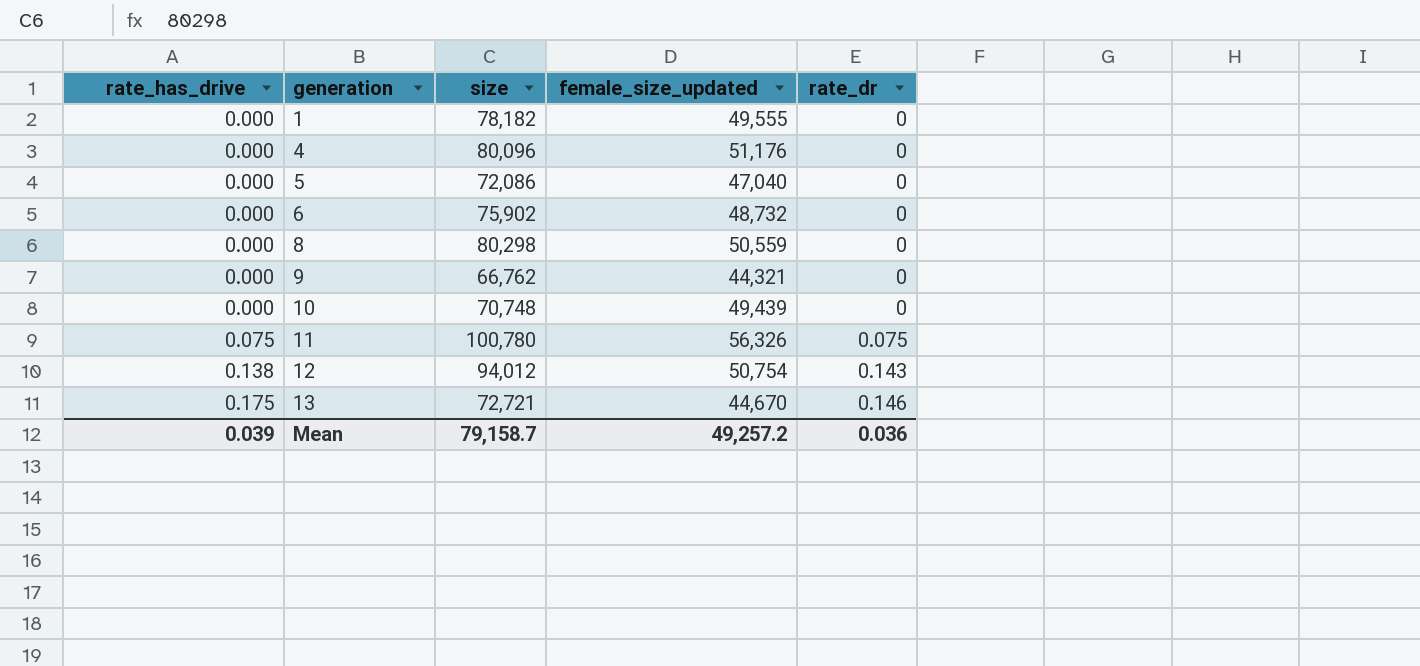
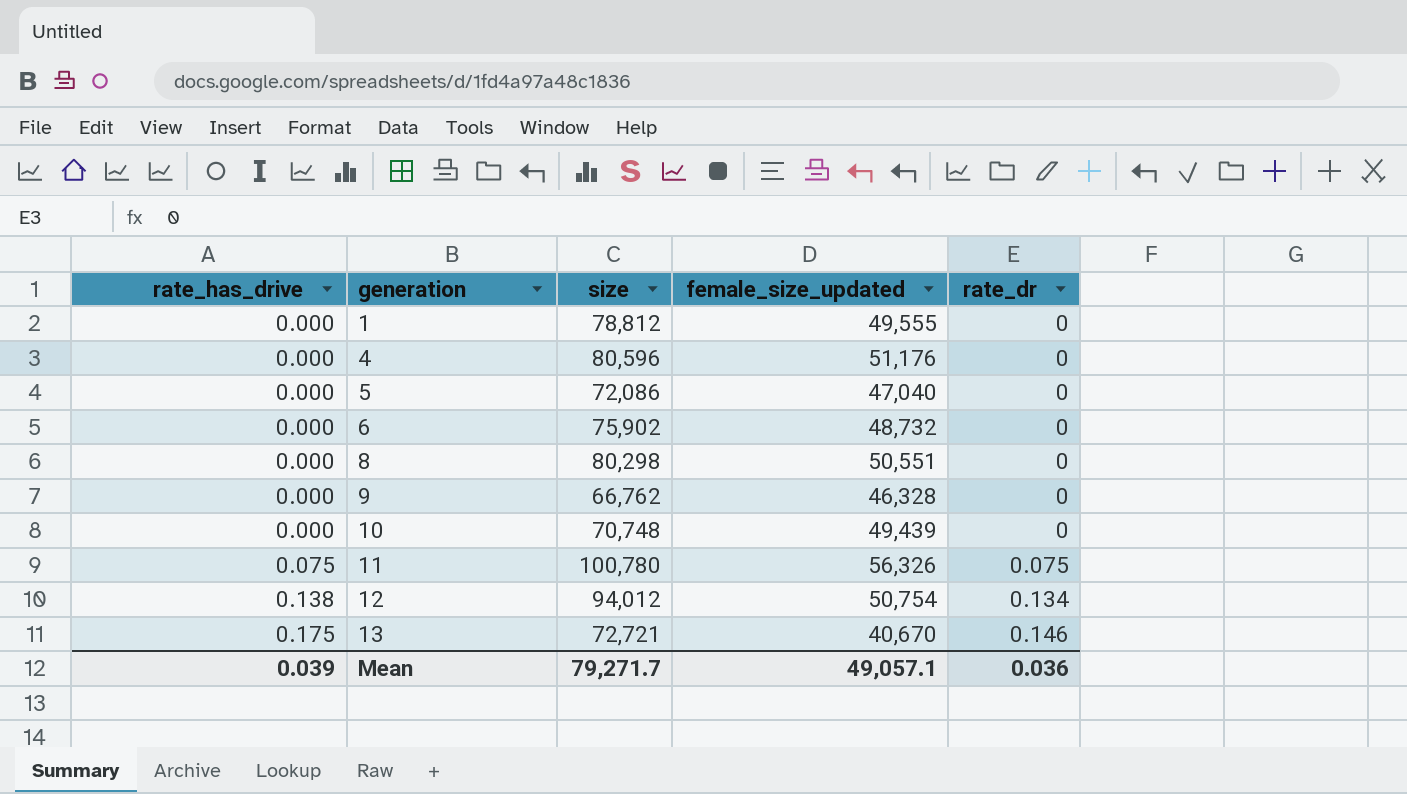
1 | size: 78,182 -> 78,812
4 | size: 80,096 -> 80,596
8 | female_size_updated: 50,559 -> 50,551
9 | female_size_updated: 44,321 -> 46,328
12 | rate_dr: 0.143 -> 0.134
13 | female_size_updated: 44,670 -> 40,670
Mean | size: 79,158.7 -> 79,271.7
Mean | female_size_updated: 49,257.2 -> 49,057.1

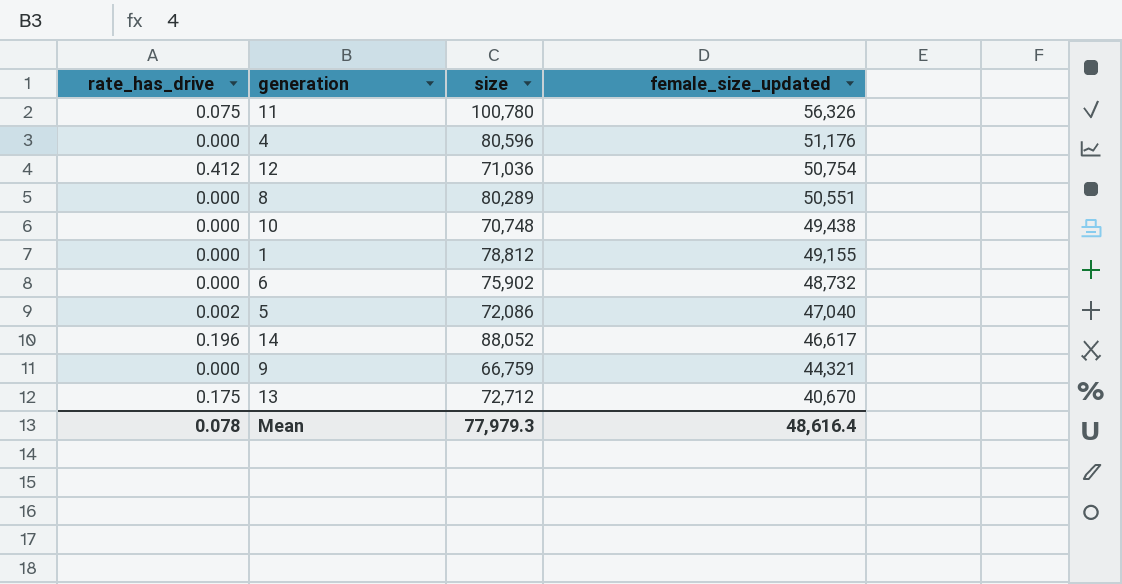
row order: rate_has_drive ascending -> female_size_updated descending
column rate_dr | position: 5 -> none
12 | rate_has_drive: 0.138 -> 0.412
12 | size: 94,012 -> 71,036
8 | size: 80,298 -> 80,289
10 | female_size_updated: 49,439 -> 49,438
1 | female_size_updated: 49,555 -> 49,155
5 | rate_has_drive: 0.000 -> 0.002
row 14: none -> 0.196 | 88,052 | 46,617
9 | size: 66,762 -> 66,759
9 | female_size_updated: 46,328 -> 44,321
13 | size: 72,721 -> 72,712
Mean | rate_has_drive: 0.039 -> 0.078
Mean | size: 79,271.7 -> 77,979.3
Mean | female_size_updated: 49,057.1 -> 48,616.4

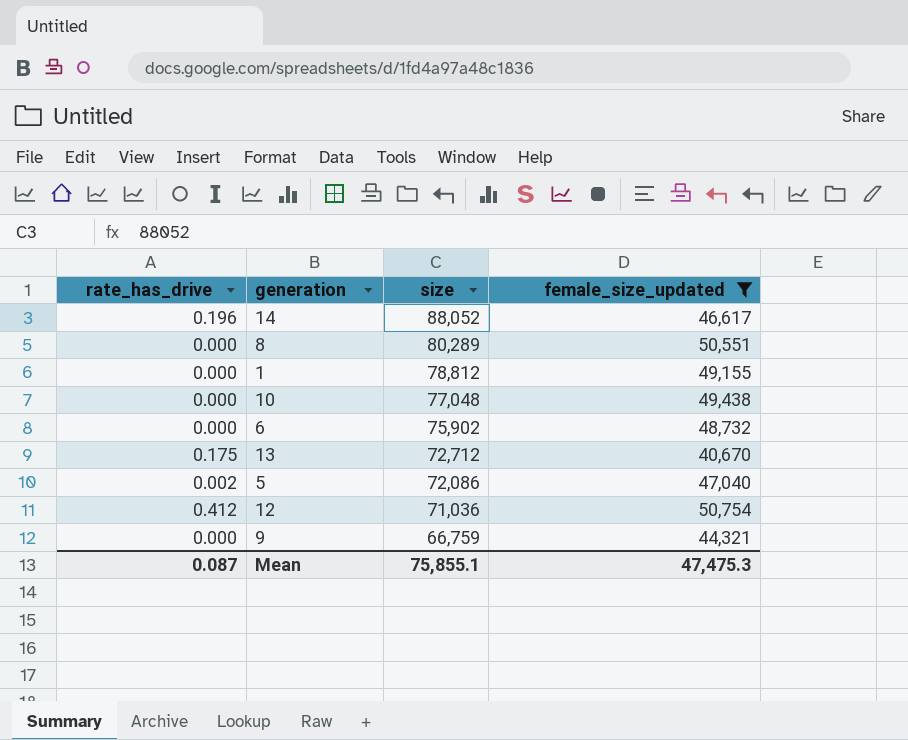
filter: none -> female_size_updated <= 50,754
row order: female_size_updated descending -> size descending
10 | size: 70,748 -> 77,048
Mean | rate_has_drive: 0.078 -> 0.087
Mean | size: 77,979.3 -> 75,855.1
Mean | female_size_updated: 48,616.4 -> 47,475.3

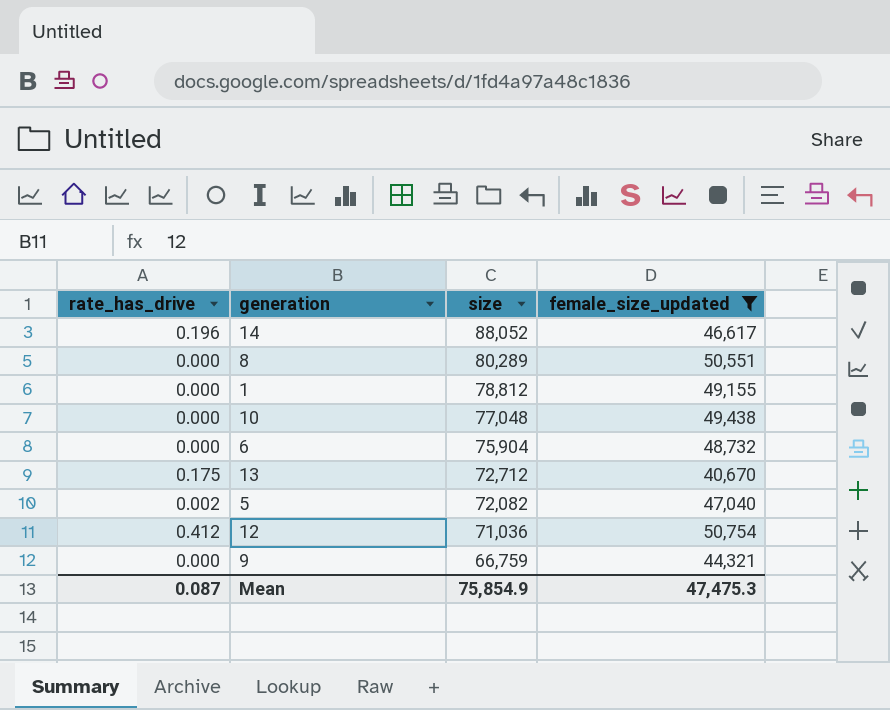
6 | size: 75,902 -> 75,904
5 | size: 72,086 -> 72,082
Mean | size: 75,855.1 -> 75,854.9

